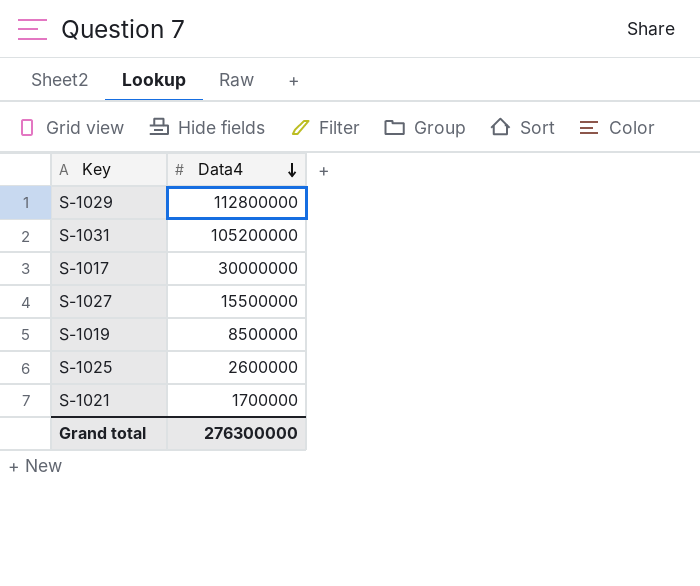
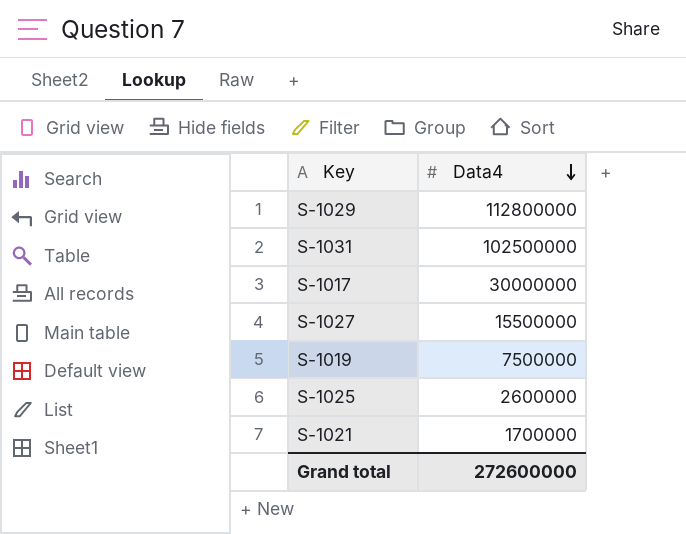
S-1031 | Data4: 105200000 -> 102500000
S-1019 | Data4: 8500000 -> 7500000
Grand total | Data4: 276300000 -> 272600000

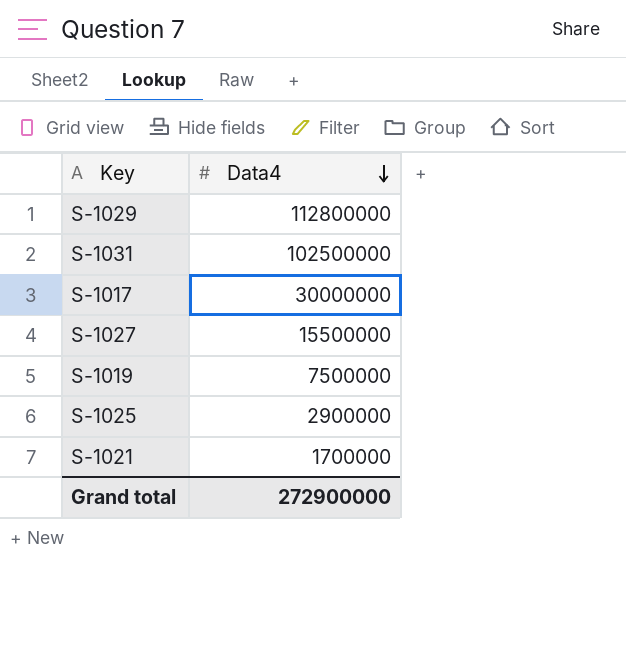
S-1025 | Data4: 2600000 -> 2900000
Grand total | Data4: 272600000 -> 272900000

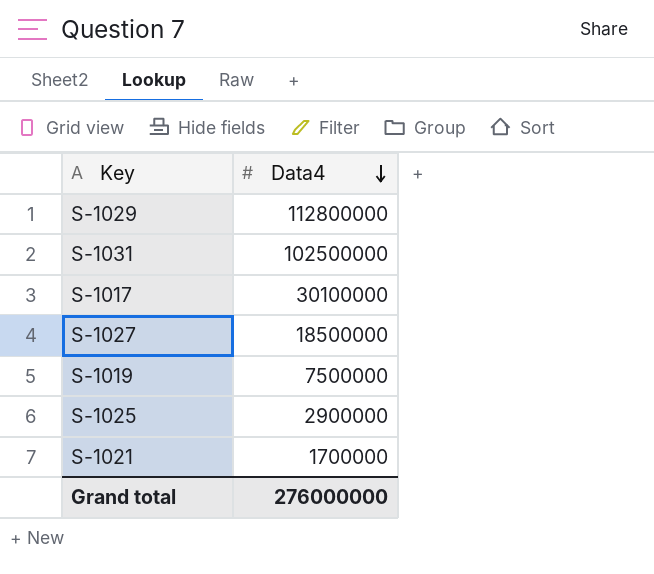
S-1017 | Data4: 30000000 -> 30100000
S-1027 | Data4: 15500000 -> 18500000
Grand total | Data4: 272900000 -> 276000000

